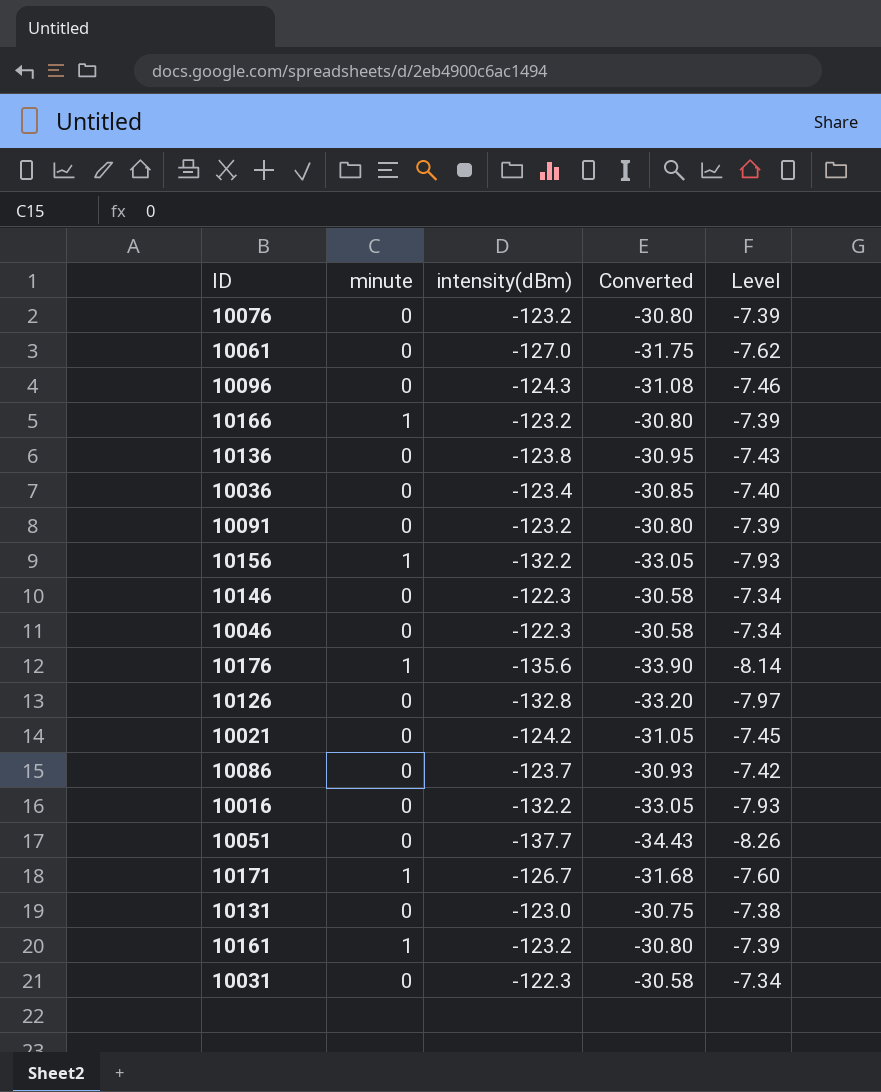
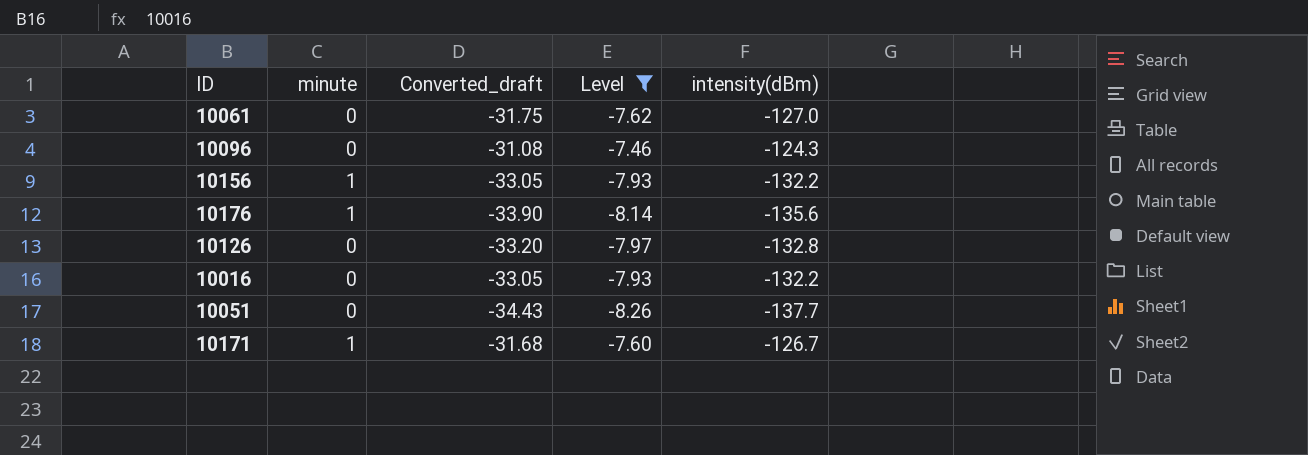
filter: none -> Level <= -7.46
column name: Converted -> Converted_draft
column intensity(dBm) | position: 3 -> 5

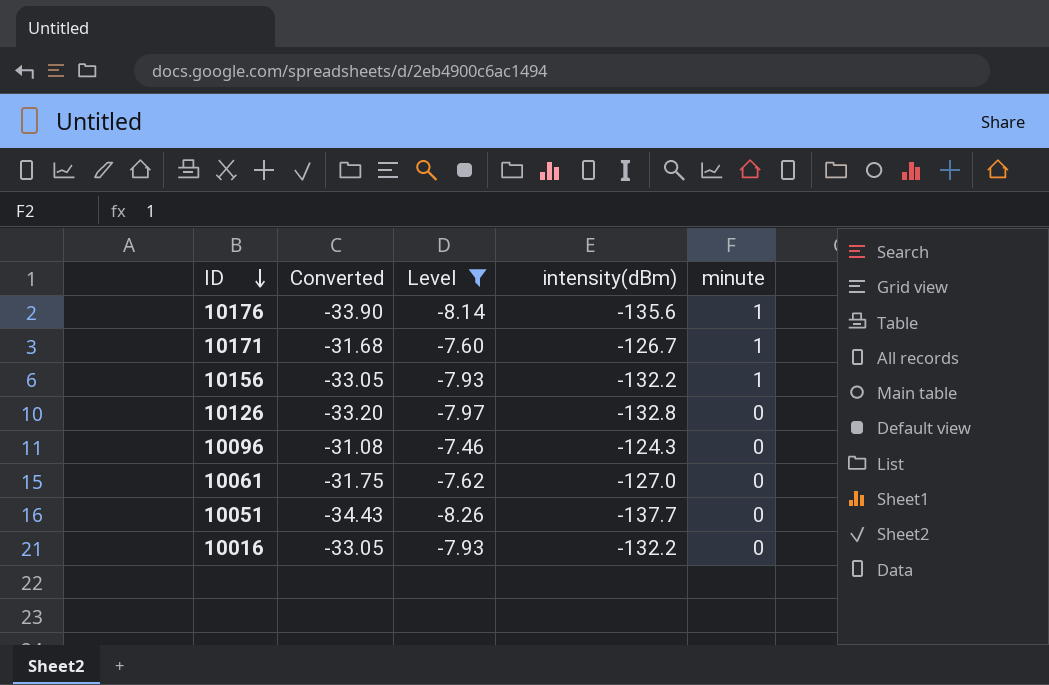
row order: none -> ID descending
column name: Converted_draft -> Converted
column minute | position: 2 -> 5

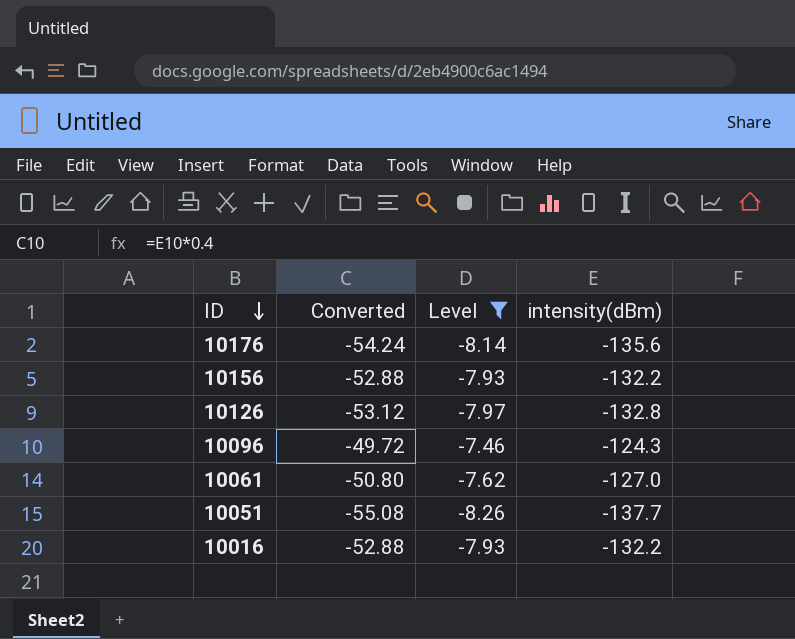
column minute | position: 5 -> none
column Converted | formula: [intensity(dBm)] * 0.25 -> [intensity(dBm)] * 0.4
row 10171: -31.68 | -7.60 | -126.7 | 1 -> none

